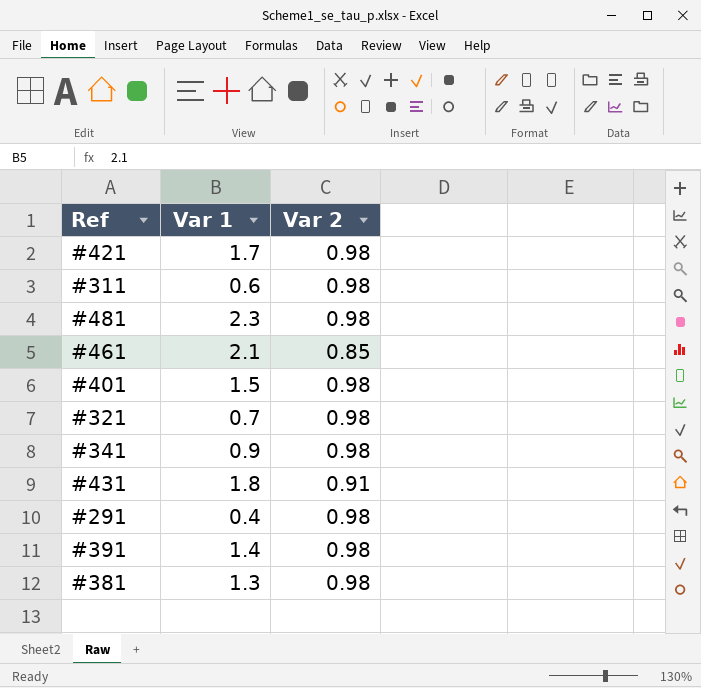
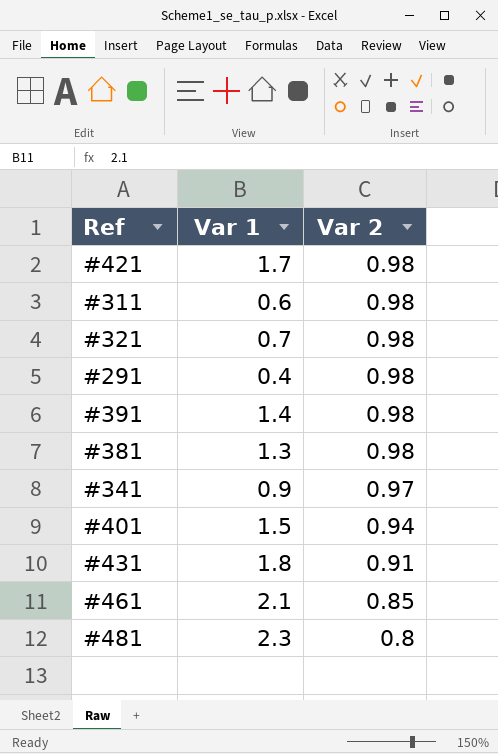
row order: none -> Var 2 descending
#341 | Var 2: 0.98 -> 0.97
#401 | Var 2: 0.98 -> 0.94
#481 | Var 2: 0.98 -> 0.8

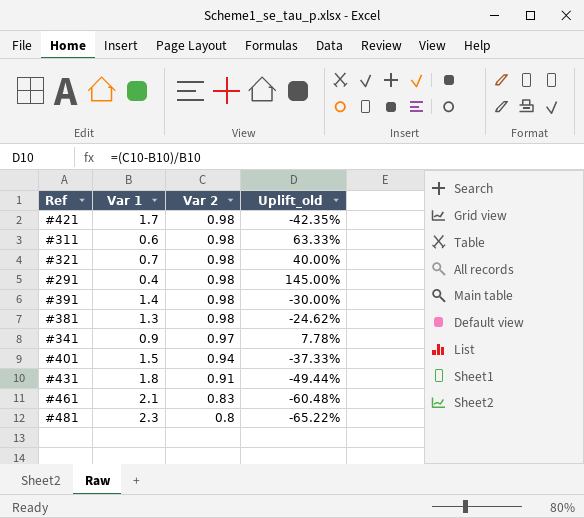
column Uplift_old | formula: none -> ([Var 2] - [Var 1]) / [Var 1]
#461 | Var 2: 0.85 -> 0.83

